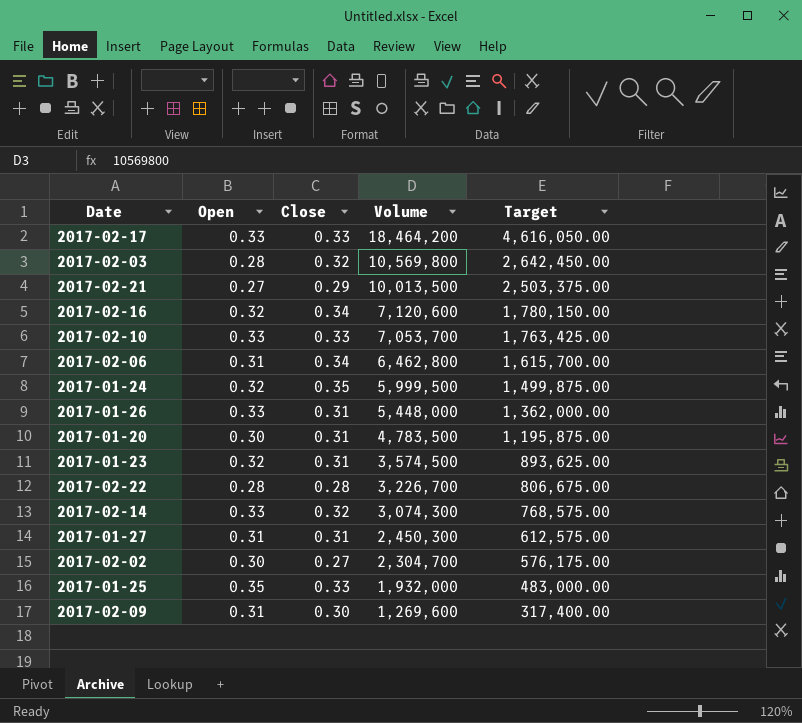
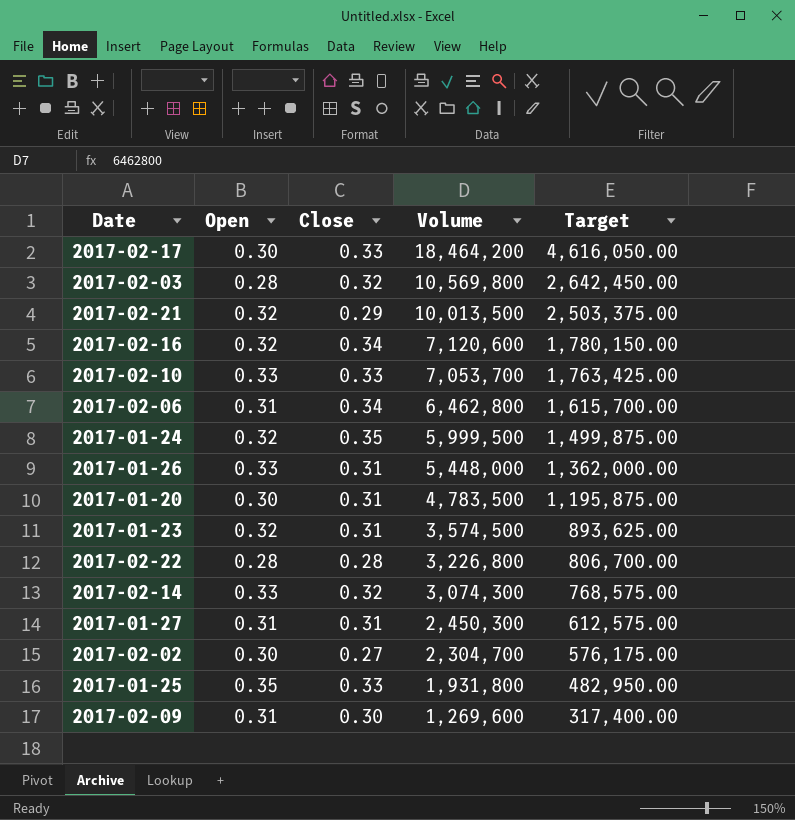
2017-02-17 | Open: 0.33 -> 0.30
2017-02-21 | Open: 0.27 -> 0.32
2017-02-22 | Volume: 3,226,700 -> 3,226,800
2017-02-22 | Target: 806,675.00 -> 806,700.00
2017-01-25 | Volume: 1,932,000 -> 1,931,800
2017-01-25 | Target: 483,000.00 -> 482,950.00

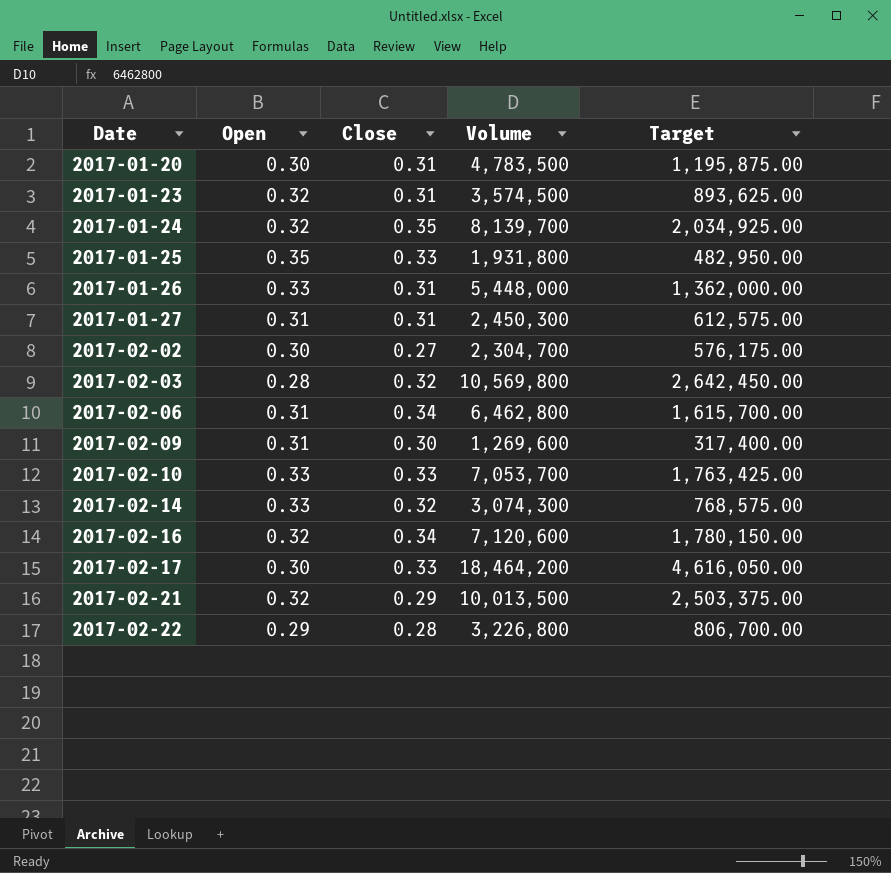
row order: Volume descending -> Date ascending
2017-01-24 | Volume: 5,999,500 -> 8,139,700
2017-01-24 | Target: 1,499,875.00 -> 2,034,925.00
2017-02-22 | Open: 0.28 -> 0.29

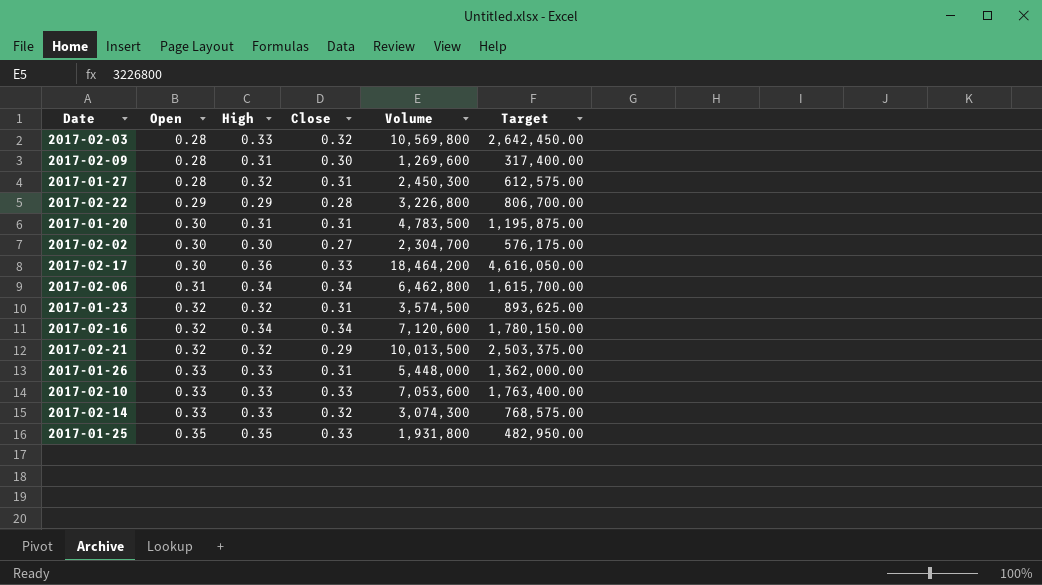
row order: Date ascending -> Open ascending
column High | position: none -> 3
row 2017-01-24: 0.32 | 0.35 | 8,139,700 | 2,034,925.00 -> none
2017-02-09 | Open: 0.31 -> 0.28
2017-01-27 | Open: 0.31 -> 0.28
2017-02-10 | Volume: 7,053,700 -> 7,053,600
2017-02-10 | Target: 1,763,425.00 -> 1,763,400.00

